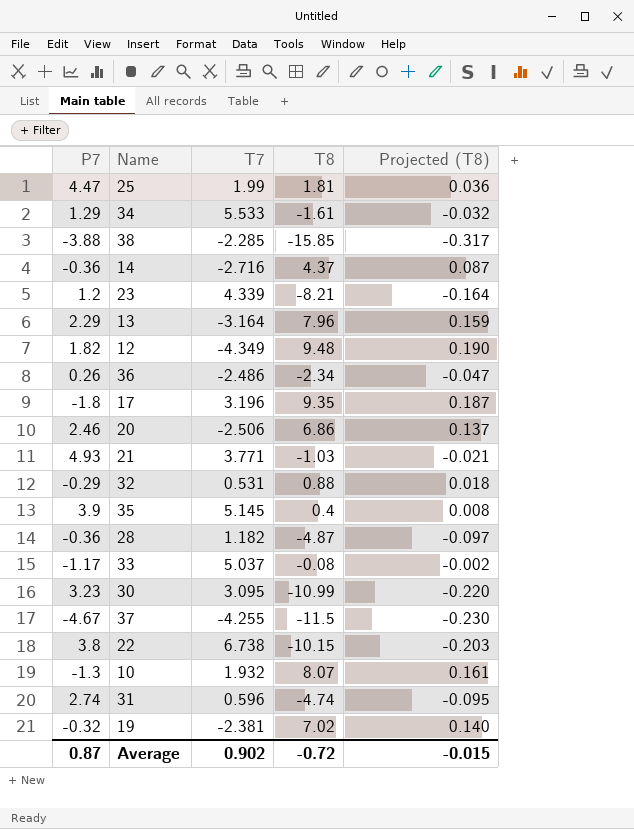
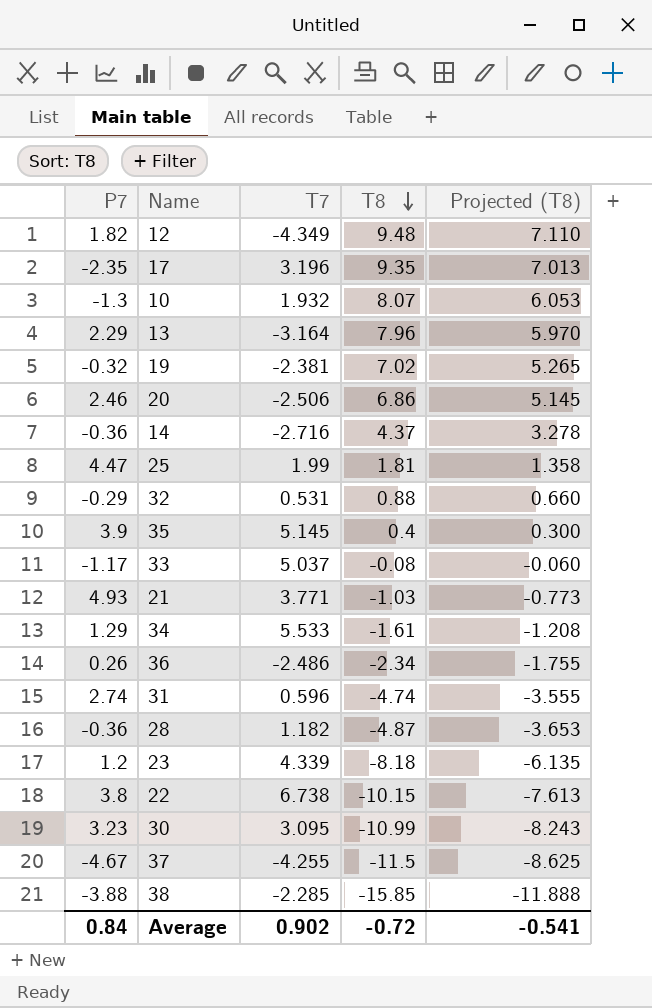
row order: none -> T8 descending
column Projected (T8) | formula: [T8] * 0.02 -> [T8] * 0.75
17 | P7: -1.8 -> -2.35
23 | T8: -8.21 -> -8.18
Average | P7: 0.87 -> 0.84
Average | Projected (T8): -0.015 -> -0.541

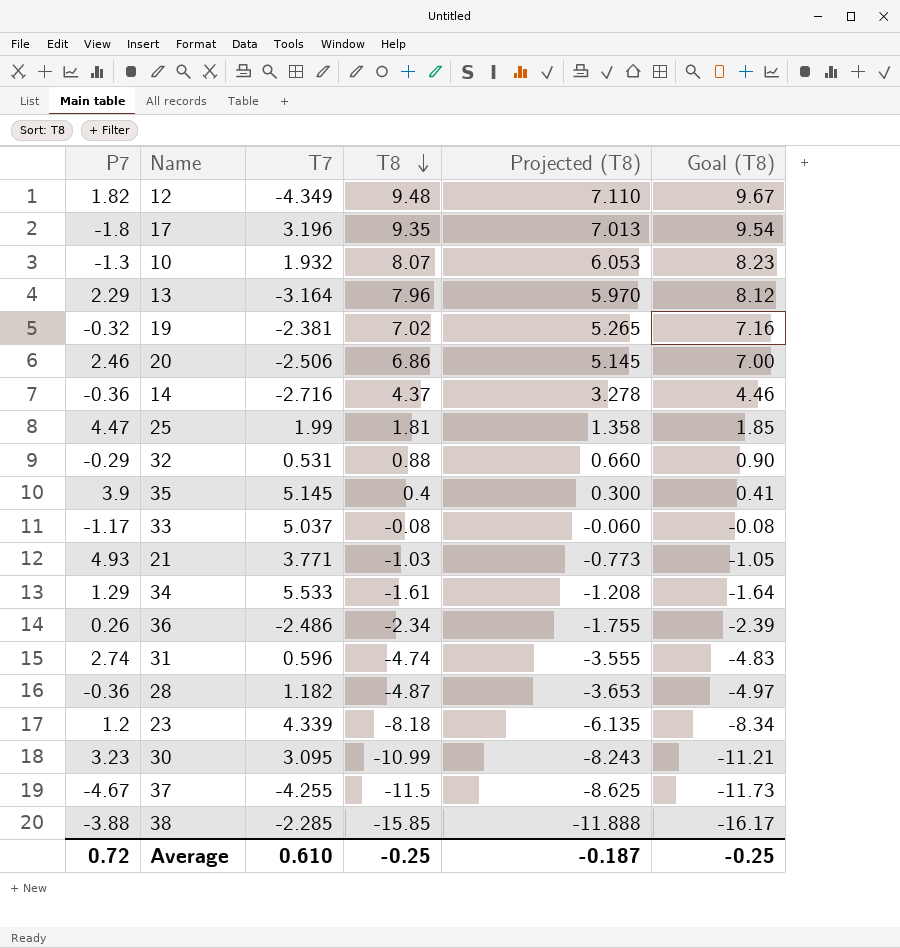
column Goal (T8) | formula: none -> [T8] * 1.02
row 22: 3.8 | 6.738 | -10.15 | -7.613 -> none
17 | P7: -2.35 -> -1.8
Average | P7: 0.84 -> 0.72
Average | T7: 0.902 -> 0.610
Average | T8: -0.72 -> -0.25
Average | Projected (T8): -0.541 -> -0.187

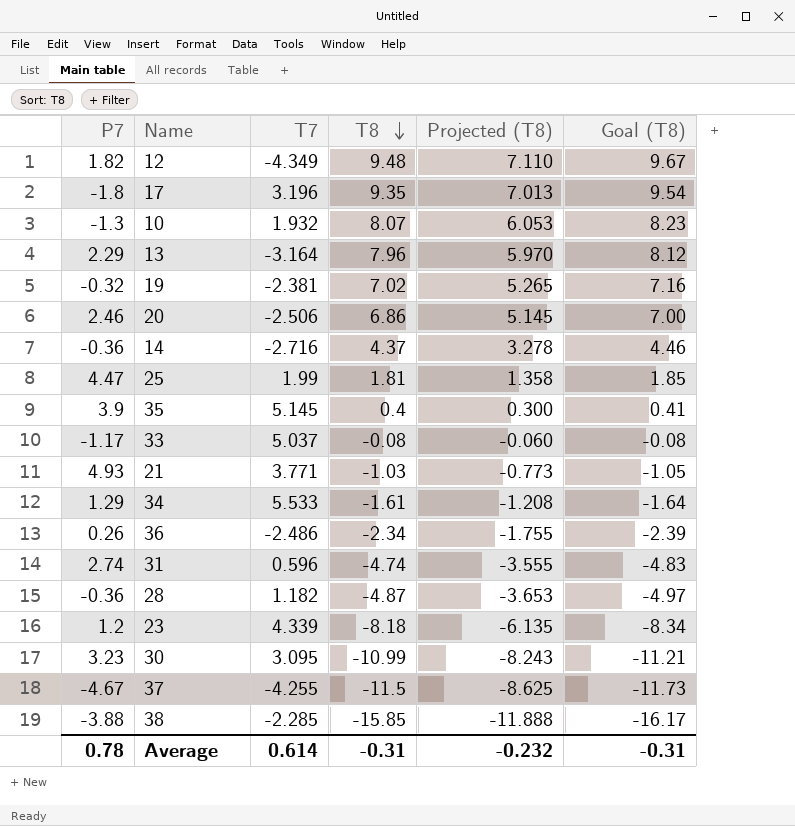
row 32: -0.29 | 0.531 | 0.88 | 0.660 | 0.90 -> none
Average | P7: 0.72 -> 0.78
Average | T7: 0.610 -> 0.614
Average | T8: -0.25 -> -0.31
Average | Projected (T8): -0.187 -> -0.232
Average | Goal (T8): -0.25 -> -0.31

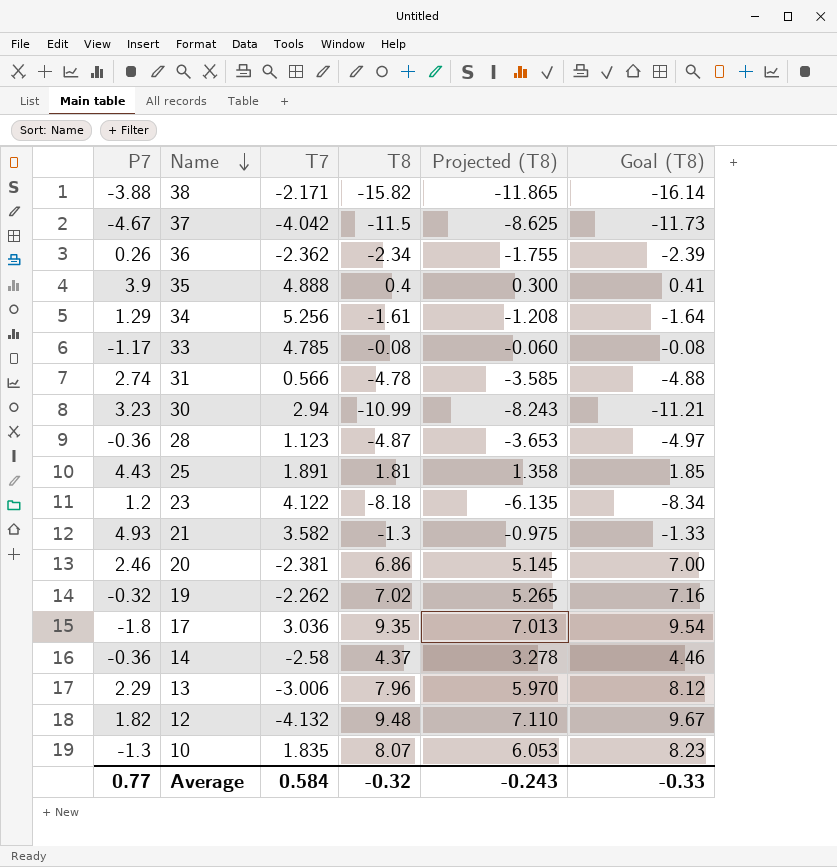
row order: T8 descending -> Name descending
38 | T7: -2.285 -> -2.171
38 | T8: -15.85 -> -15.82
38 | Projected (T8): -11.888 -> -11.865
38 | Goal (T8): -16.17 -> -16.14
37 | T7: -4.255 -> -4.042
36 | T7: -2.486 -> -2.362
35 | T7: 5.145 -> 4.888
34 | T7: 5.533 -> 5.256
33 | T7: 5.037 -> 4.785
31 | T7: 0.596 -> 0.566
31 | T8: -4.74 -> -4.78
31 | Projected (T8): -3.555 -> -3.585
31 | Goal (T8): -4.83 -> -4.88
30 | T7: 3.095 -> 2.94
28 | T7: 1.182 -> 1.123
25 | P7: 4.47 -> 4.43
25 | T7: 1.99 -> 1.891
23 | T7: 4.339 -> 4.122
21 | T7: 3.771 -> 3.582
21 | T8: -1.03 -> -1.3
21 | Projected (T8): -0.773 -> -0.975
21 | Goal (T8): -1.05 -> -1.33
20 | T7: -2.506 -> -2.381
19 | T7: -2.381 -> -2.262
17 | T7: 3.196 -> 3.036
14 | T7: -2.716 -> -2.58
13 | T7: -3.164 -> -3.006
12 | T7: -4.349 -> -4.132
10 | T7: 1.932 -> 1.835
Average | P7: 0.78 -> 0.77
Average | T7: 0.614 -> 0.584
Average | T8: -0.31 -> -0.32
Average | Projected (T8): -0.232 -> -0.243
Average | Goal (T8): -0.31 -> -0.33

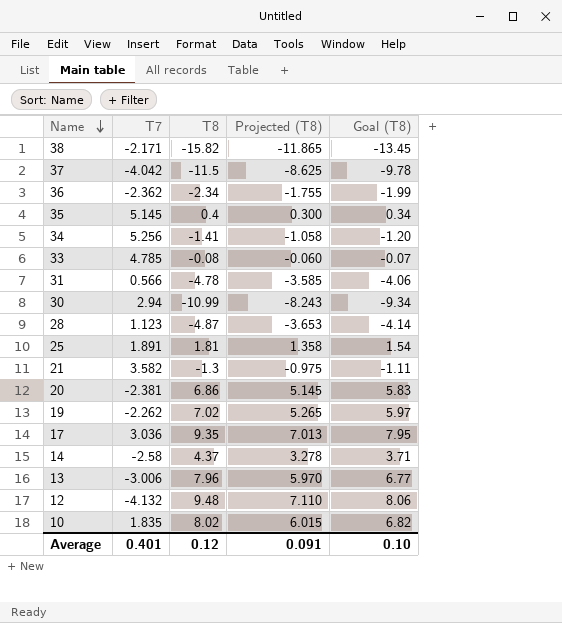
column P7 | position: 1 -> none
column Goal (T8) | formula: [T8] * 1.02 -> [T8] * 0.85
row 23: 1.2 | 4.122 | -8.18 | -6.135 | -8.34 -> none
35 | T7: 4.888 -> 5.145
34 | T8: -1.61 -> -1.41
34 | Projected (T8): -1.208 -> -1.058
10 | T8: 8.07 -> 8.02
10 | Projected (T8): 6.053 -> 6.015
Average | T7: 0.584 -> 0.401
Average | T8: -0.32 -> 0.12
Average | Projected (T8): -0.243 -> 0.091
Average | Goal (T8): -0.33 -> 0.10

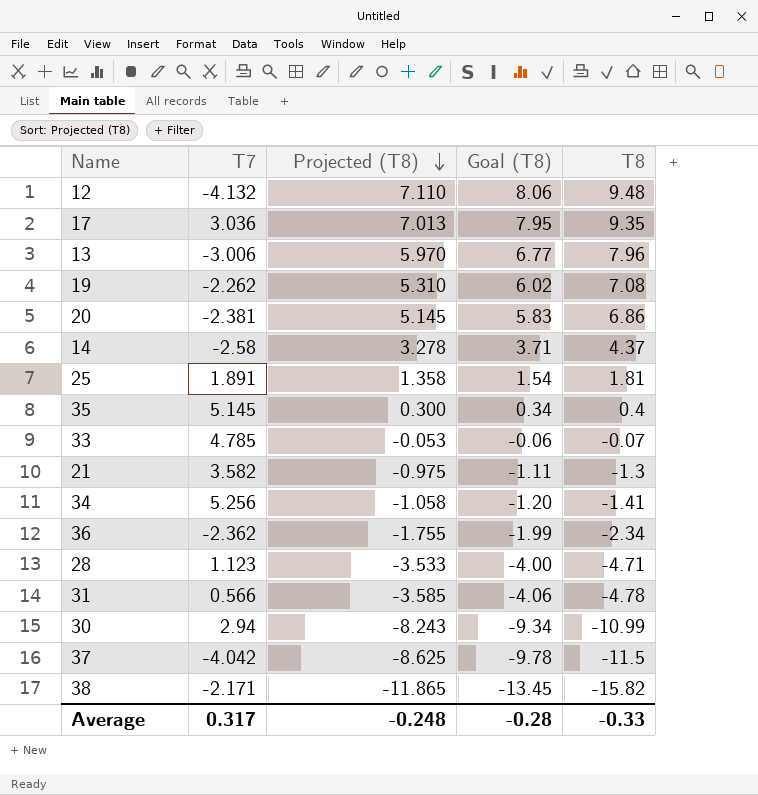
row order: Name descending -> Projected (T8) descending
column T8 | position: 3 -> 5
row 10: 1.835 | 8.02 | 6.015 | 6.82 -> none
19 | Projected (T8): 5.265 -> 5.310
19 | Goal (T8): 5.97 -> 6.02
19 | T8: 7.02 -> 7.08
33 | Projected (T8): -0.060 -> -0.053
33 | Goal (T8): -0.07 -> -0.06
33 | T8: -0.08 -> -0.07
28 | Projected (T8): -3.653 -> -3.533
28 | Goal (T8): -4.14 -> -4.00
28 | T8: -4.87 -> -4.71
Average | T7: 0.401 -> 0.317
Average | Projected (T8): 0.091 -> -0.248
Average | Goal (T8): 0.10 -> -0.28
Average | T8: 0.12 -> -0.33

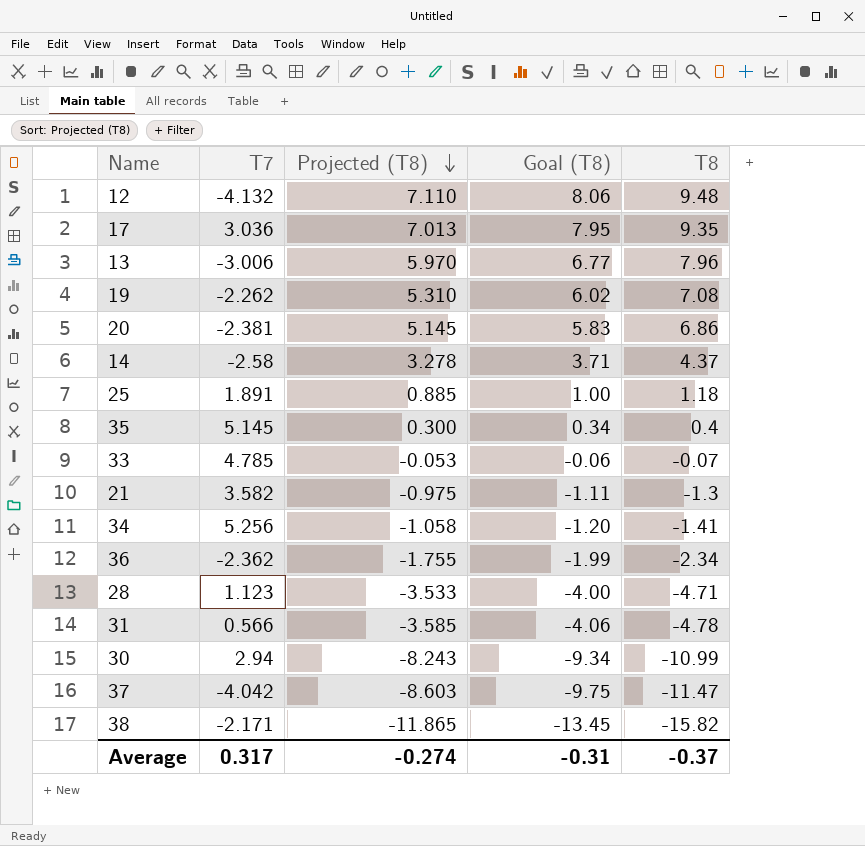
25 | Projected (T8): 1.358 -> 0.885
25 | Goal (T8): 1.54 -> 1.00
25 | T8: 1.81 -> 1.18
37 | Projected (T8): -8.625 -> -8.603
37 | Goal (T8): -9.78 -> -9.75
37 | T8: -11.5 -> -11.47
Average | Projected (T8): -0.248 -> -0.274
Average | Goal (T8): -0.28 -> -0.31
Average | T8: -0.33 -> -0.37

